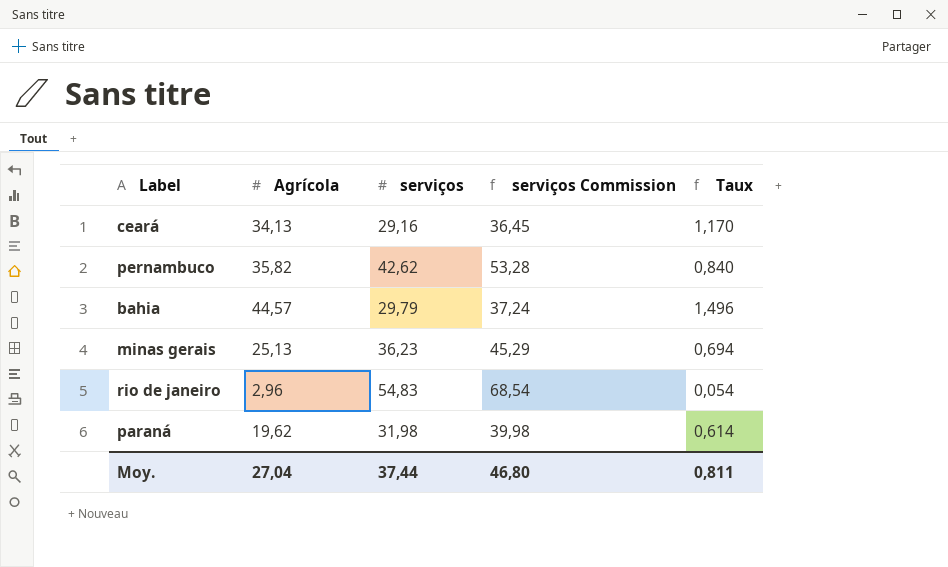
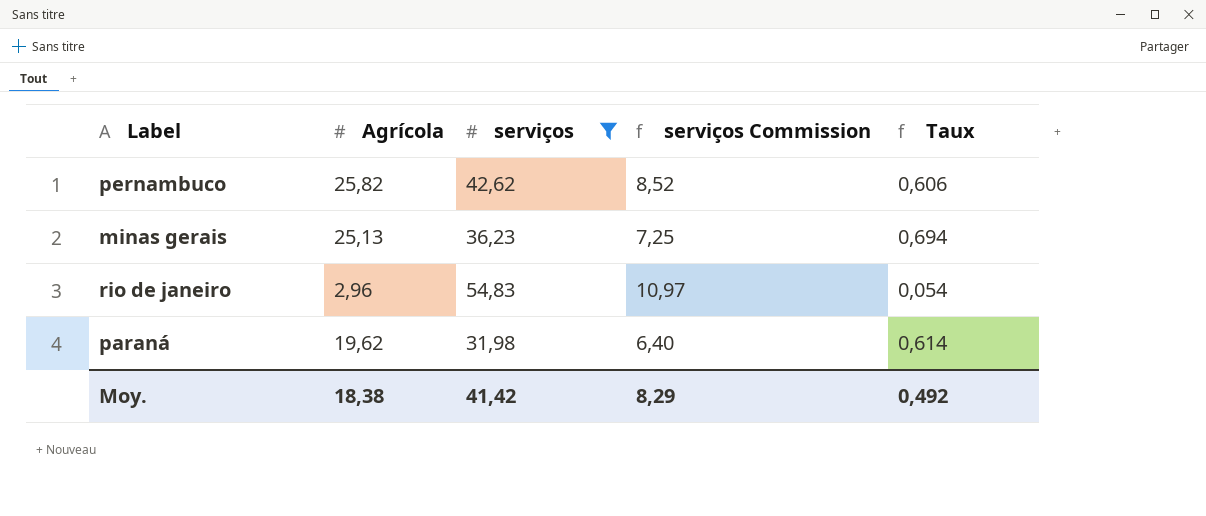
filter: none -> serviços >= 31,98
column serviços Commission | formula: [serviços] * 1,25 -> [serviços] * 0,2
pernambuco | Agrícola: 35,82 -> 25,82
pernambuco | Taux: 0,840 -> 0,606
Moy. | Agrícola: 27,04 -> 18,38
Moy. | serviços: 37,44 -> 41,42
Moy. | serviços Commission: 46,80 -> 8,29
Moy. | Taux: 0,811 -> 0,492

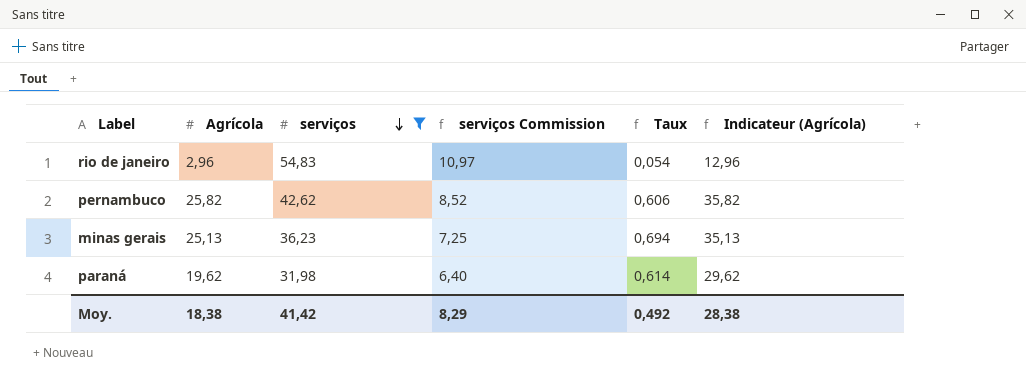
row order: none -> serviços descending
column Indicateur (Agrícola) | formula: none -> [Agrícola] + 10

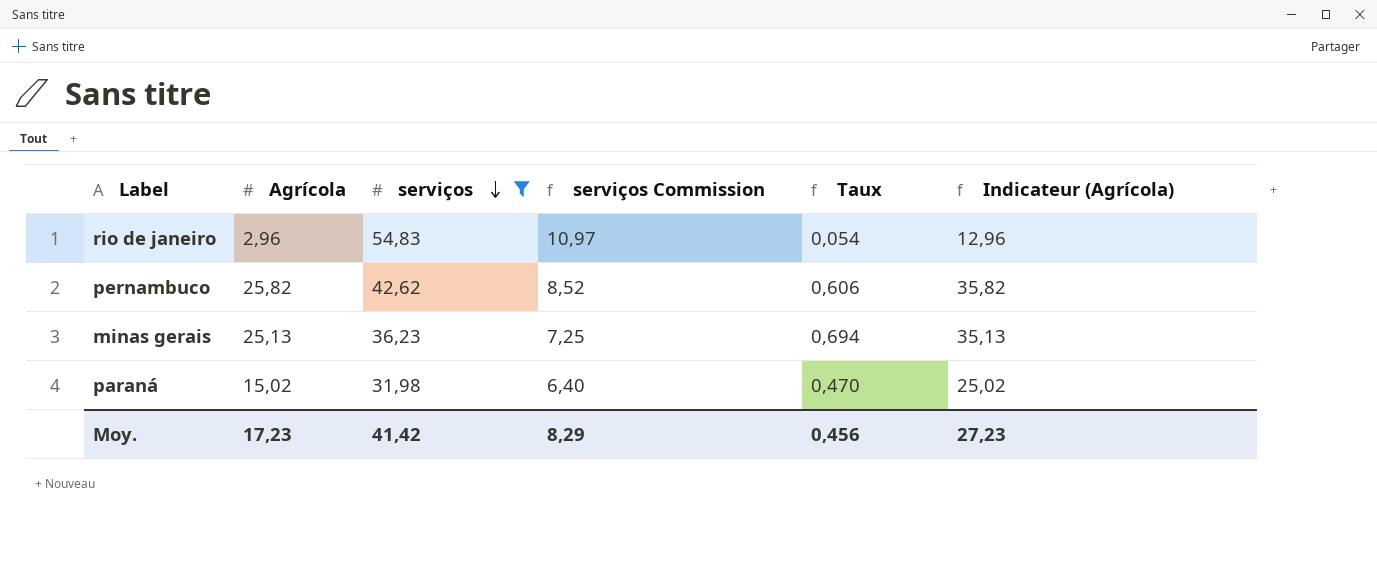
paraná | Agrícola: 19,62 -> 15,02
paraná | Taux: 0,614 -> 0,470
paraná | Indicateur (Agrícola): 29,62 -> 25,02
Moy. | Agrícola: 18,38 -> 17,23
Moy. | Taux: 0,492 -> 0,456
Moy. | Indicateur (Agrícola): 28,38 -> 27,23

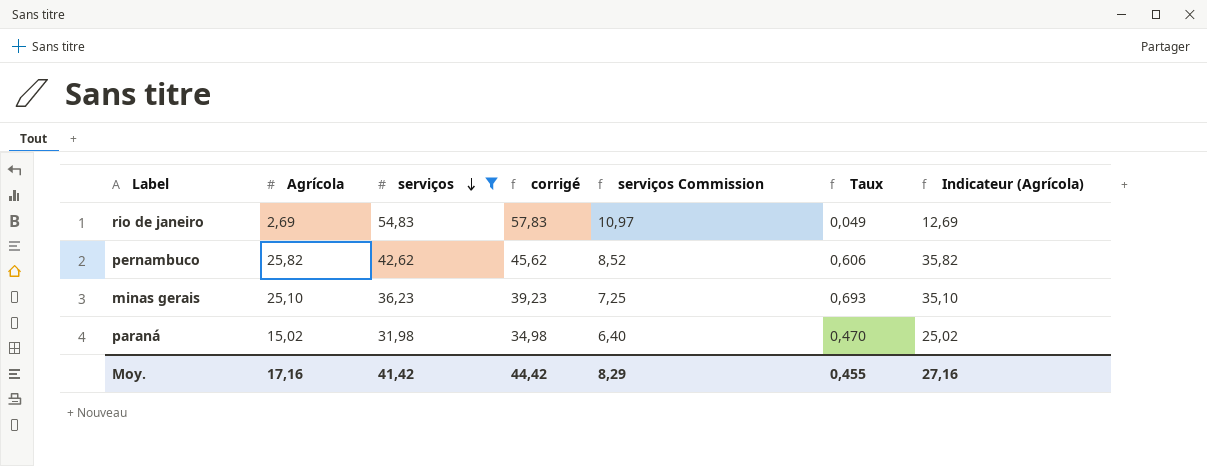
column corrigé | formula: none -> [serviços] + 3
rio de janeiro | Agrícola: 2,96 -> 2,69
rio de janeiro | Taux: 0,054 -> 0,049
rio de janeiro | Indicateur (Agrícola): 12,96 -> 12,69
minas gerais | Agrícola: 25,13 -> 25,10
minas gerais | Taux: 0,694 -> 0,693
minas gerais | Indicateur (Agrícola): 35,13 -> 35,10
Moy. | Agrícola: 17,23 -> 17,16
Moy. | Taux: 0,456 -> 0,455
Moy. | Indicateur (Agrícola): 27,23 -> 27,16

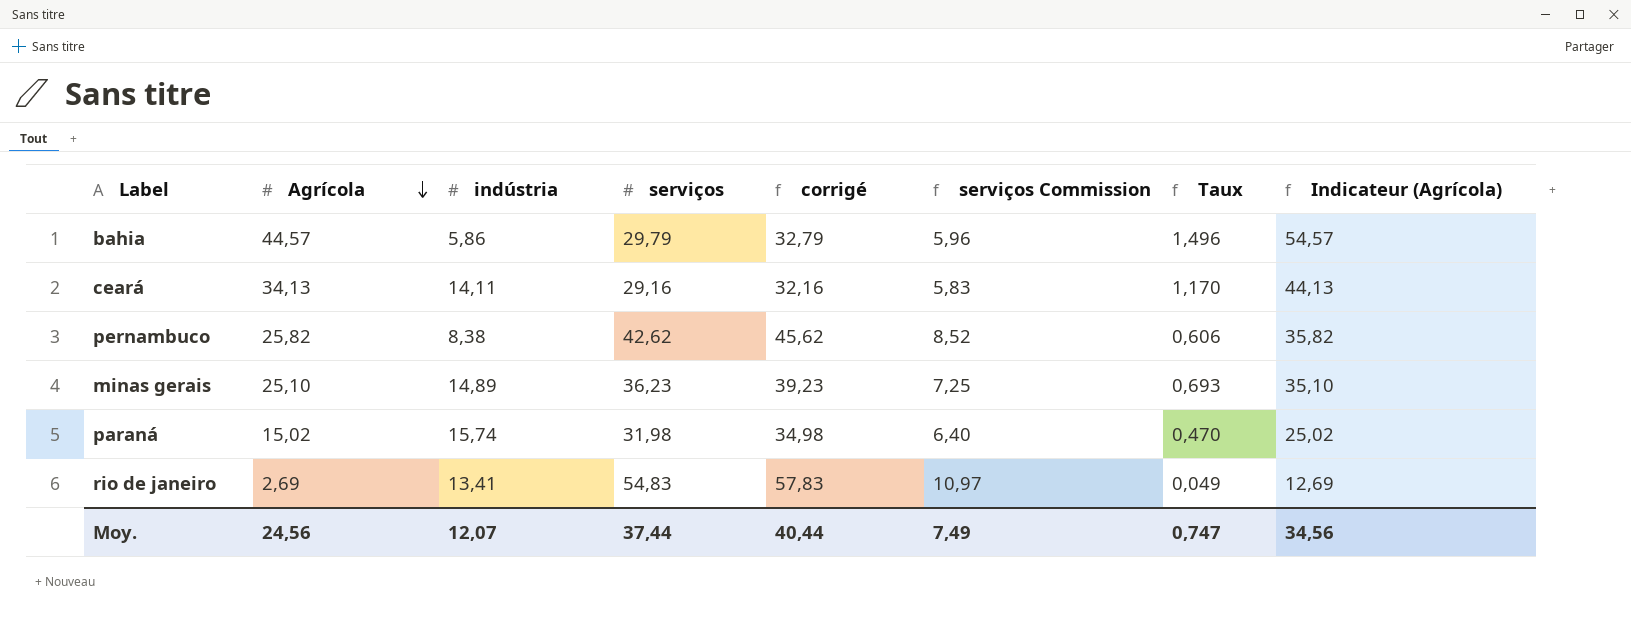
filter: serviços >= 31,98 -> none
row order: serviços descending -> Agrícola descending
column indústria | position: none -> 3
Moy. | Agrícola: 17,16 -> 24,56
Moy. | serviços: 41,42 -> 37,44
Moy. | corrigé: 44,42 -> 40,44
Moy. | serviços Commission: 8,29 -> 7,49
Moy. | Taux: 0,455 -> 0,747
Moy. | Indicateur (Agrícola): 27,16 -> 34,56

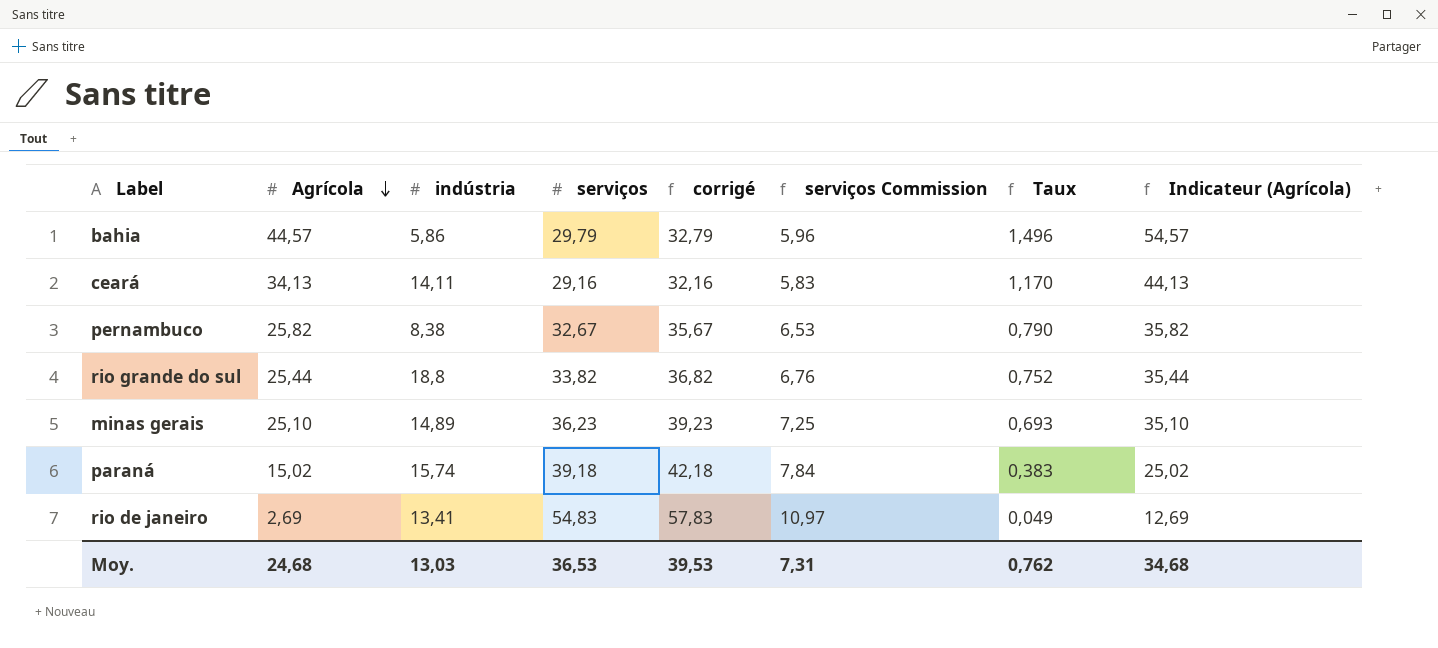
pernambuco | serviços: 42,62 -> 32,67
pernambuco | corrigé: 45,62 -> 35,67
pernambuco | serviços Commission: 8,52 -> 6,53
pernambuco | Taux: 0,606 -> 0,790
row rio grande do sul: none -> 25,44 | 18,8 | 33,82 | 36,82 | 6,76 | 0,752 | 35,44
paraná | serviços: 31,98 -> 39,18
paraná | corrigé: 34,98 -> 42,18
paraná | serviços Commission: 6,40 -> 7,84
paraná | Taux: 0,470 -> 0,383
Moy. | Agrícola: 24,56 -> 24,68
Moy. | indústria: 12,07 -> 13,03
Moy. | serviços: 37,44 -> 36,53
Moy. | corrigé: 40,44 -> 39,53
Moy. | serviços Commission: 7,49 -> 7,31
Moy. | Taux: 0,747 -> 0,762
Moy. | Indicateur (Agrícola): 34,56 -> 34,68

